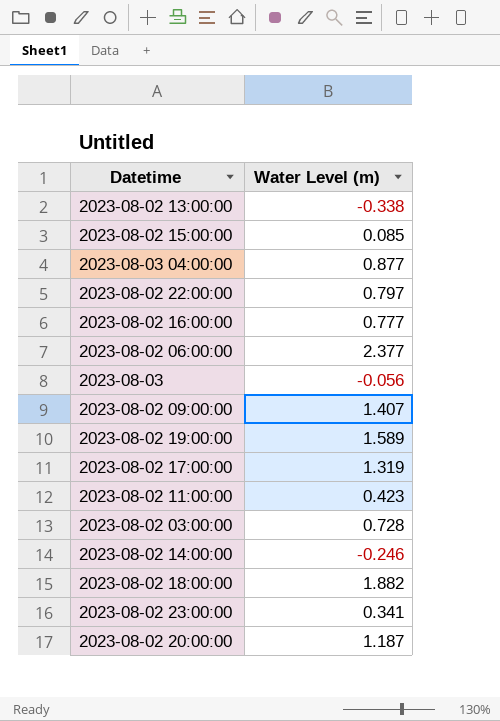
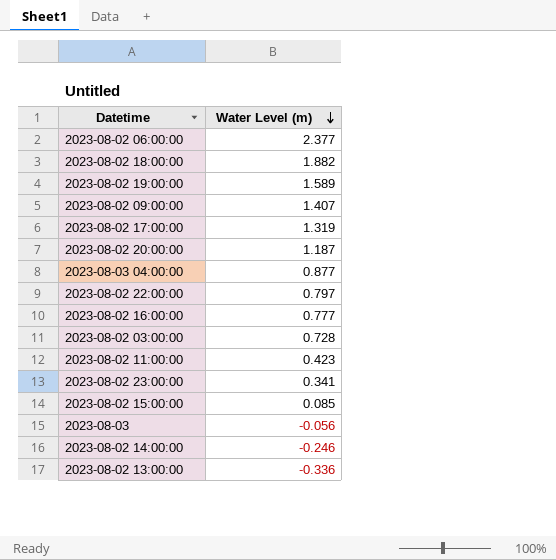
row order: none -> Water Level (m) descending
2023-08-02 13:00:00 | Water Level (m): -0.338 -> -0.336

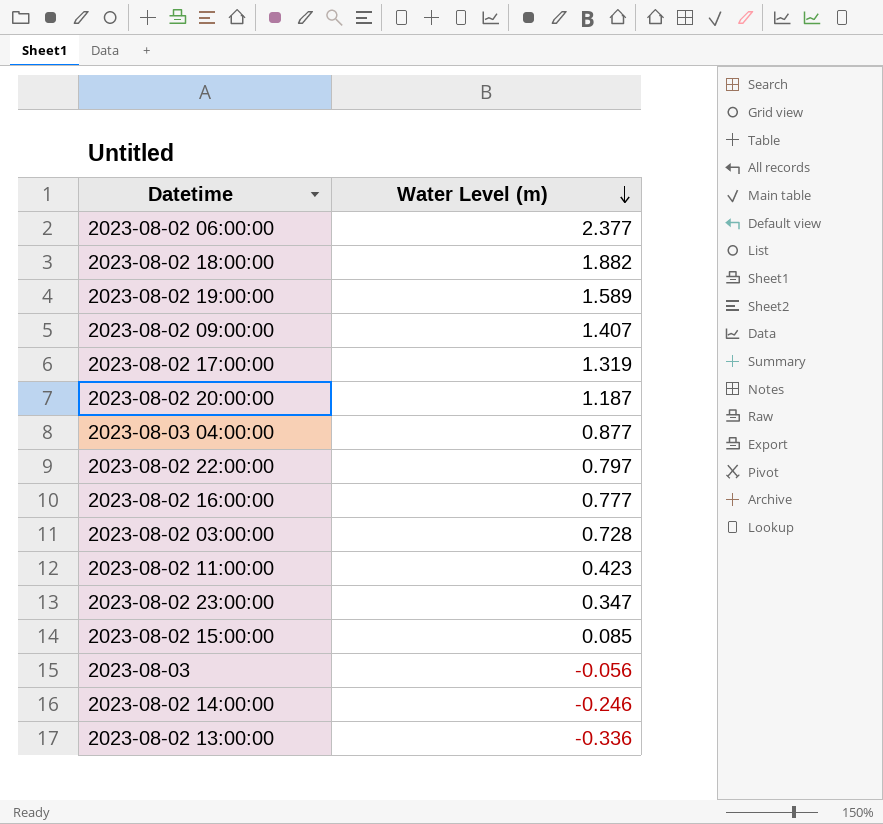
2023-08-02 23:00:00 | Water Level (m): 0.341 -> 0.347

